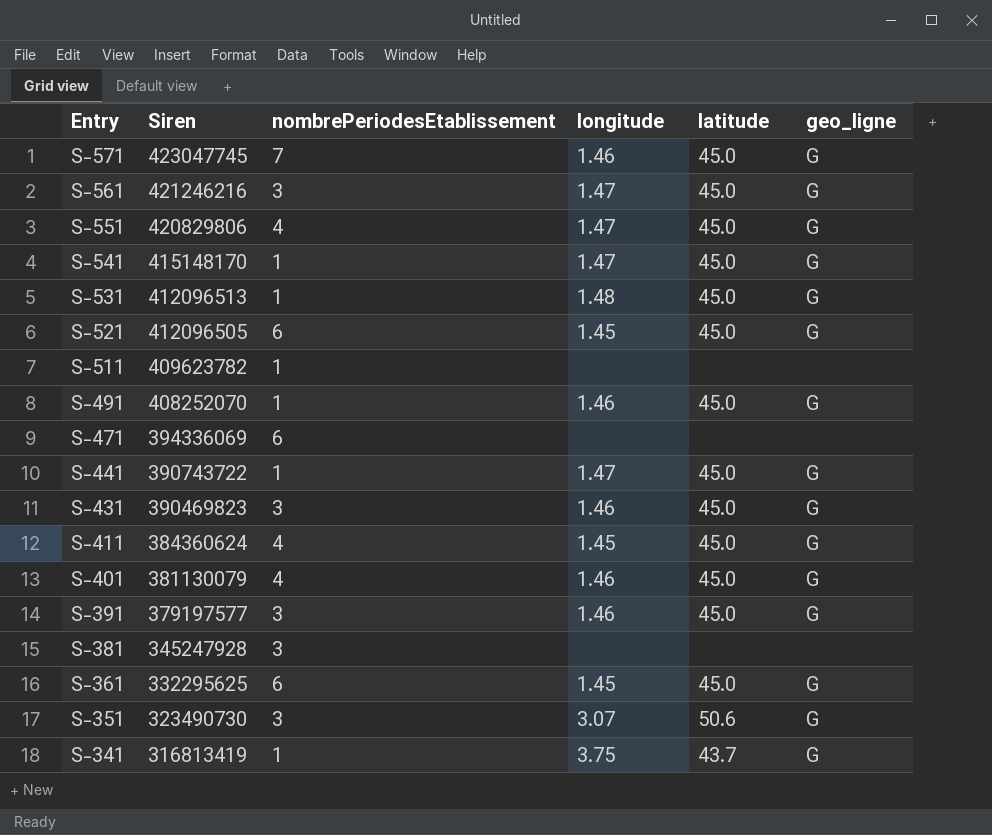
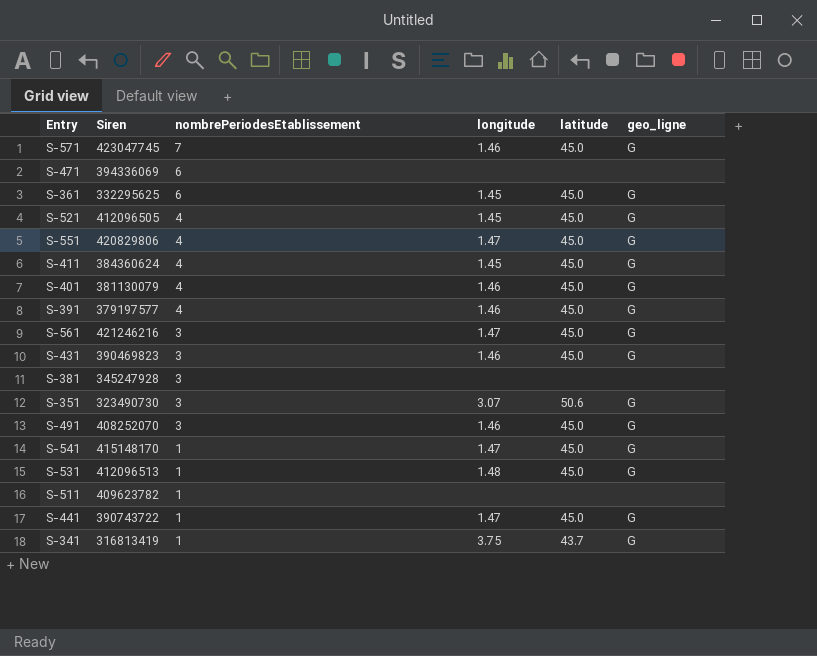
row order: Entry descending -> nombrePeriodesEtablissement descending
S-521 | nombrePeriodesEtablissement: 6 -> 4
S-391 | nombrePeriodesEtablissement: 3 -> 4
S-491 | nombrePeriodesEtablissement: 1 -> 3

